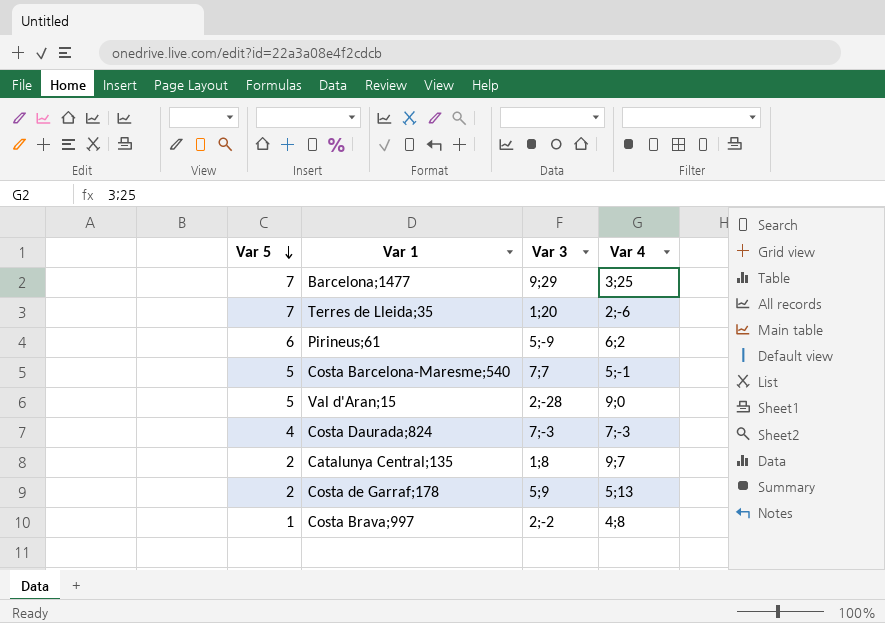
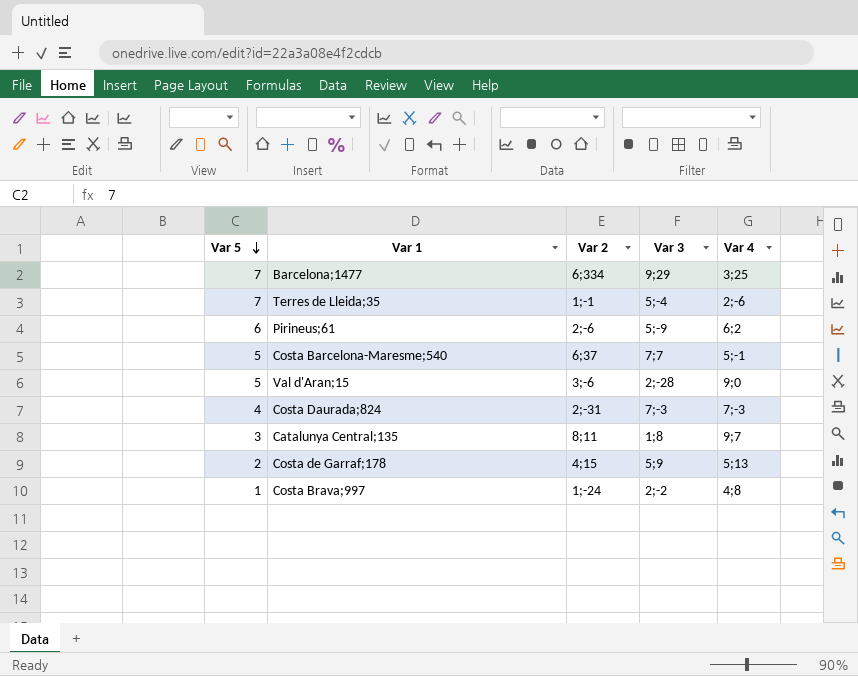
column Var 2 | position: none -> 3
Terres de Lleida;35 | Var 3: 1;20 -> 5;-4
Catalunya Central;135 | Var 5: 2 -> 3

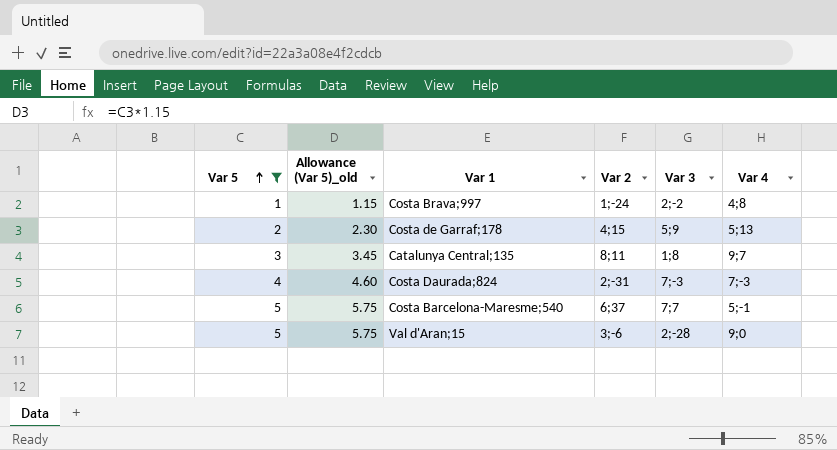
filter: none -> Var 5 <= 5
row order: Var 5 descending -> Var 5 ascending
column Allowance (Var 5)_old | formula: none -> [Var 5] * 1.15

